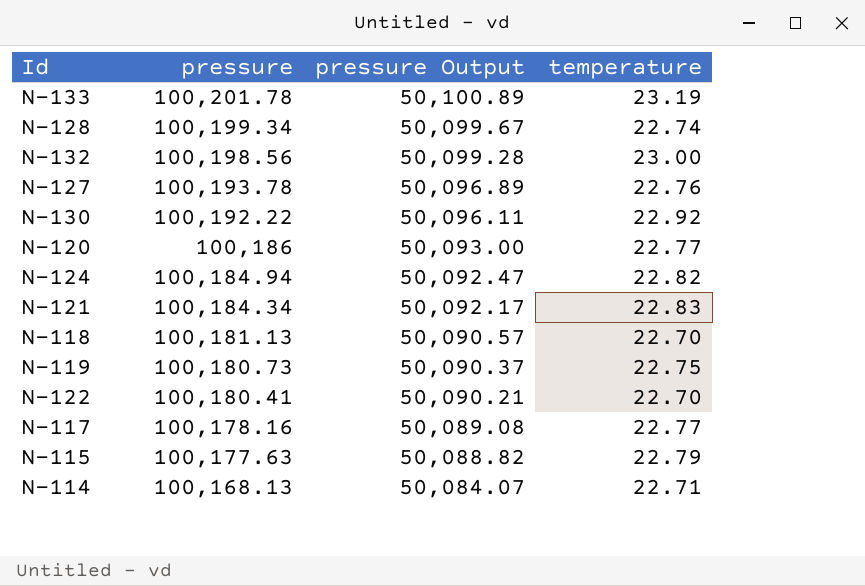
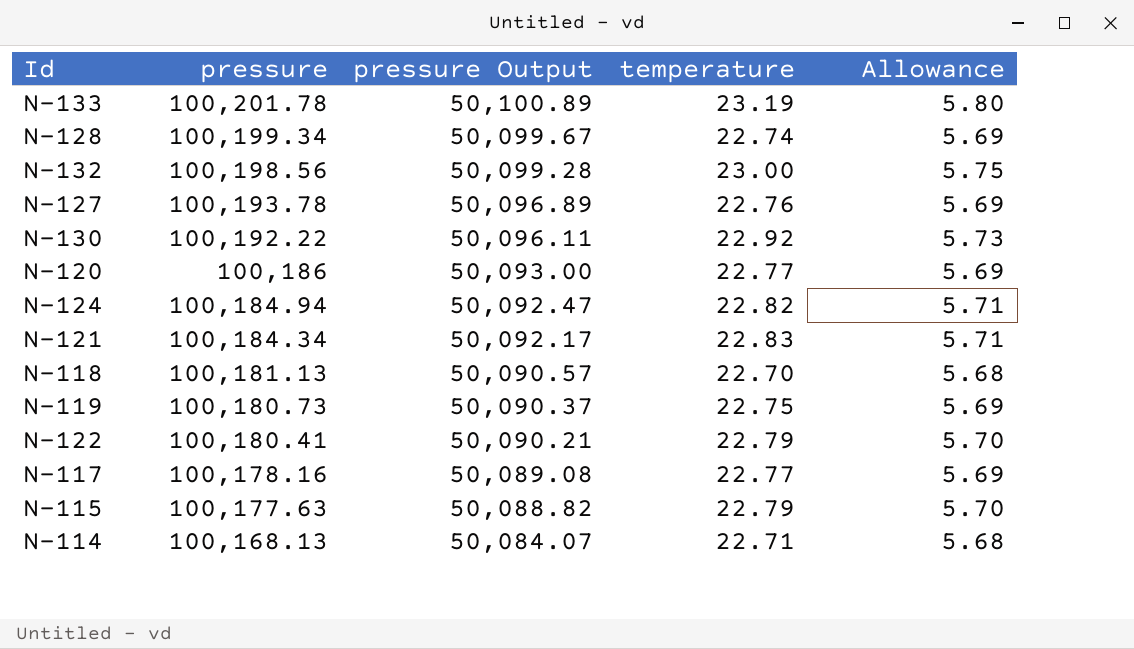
column Allowance | formula: none -> [temperature] * 0.25
N-122 | temperature: 22.70 -> 22.79

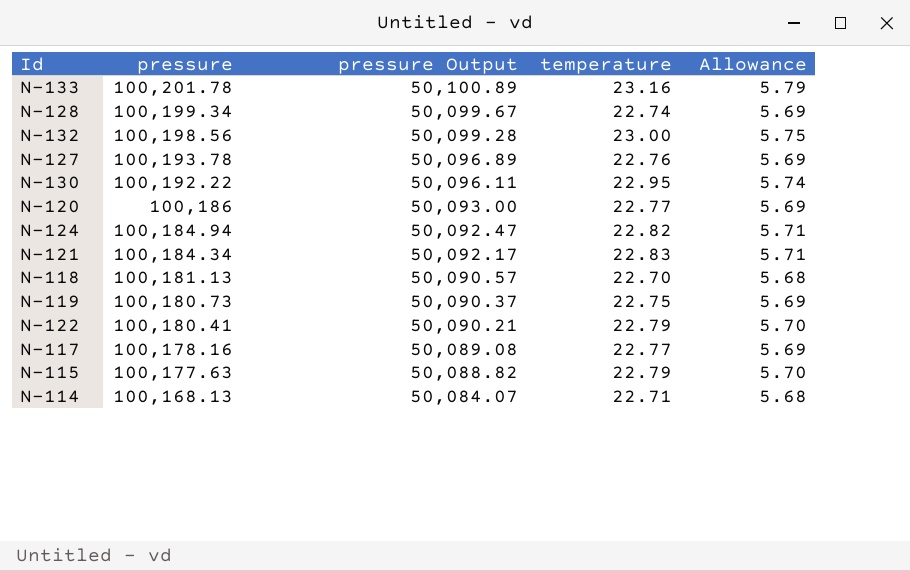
N-133 | temperature: 23.19 -> 23.16
N-133 | Allowance: 5.80 -> 5.79
N-130 | temperature: 22.92 -> 22.95
N-130 | Allowance: 5.73 -> 5.74

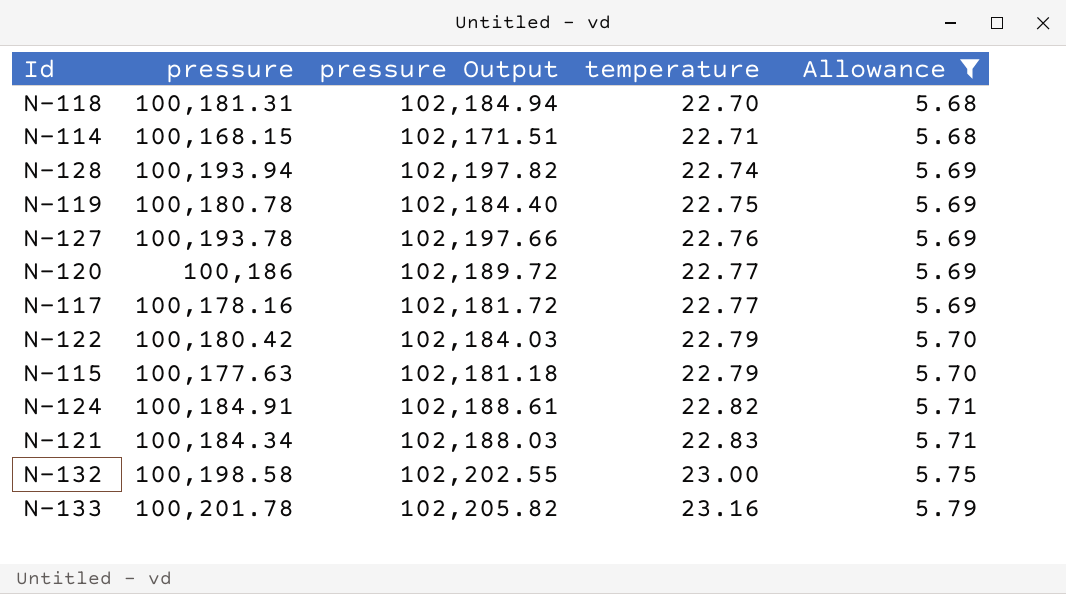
filter: none -> Allowance != 5.74
row order: pressure descending -> temperature ascending
column pressure Output | formula: [pressure] * 0.5 -> [pressure] * 1.02
N-118 | pressure: 100,181.13 -> 100,181.31
N-114 | pressure: 100,168.13 -> 100,168.15
N-128 | pressure: 100,199.34 -> 100,193.94
N-119 | pressure: 100,180.73 -> 100,180.78
N-122 | pressure: 100,180.41 -> 100,180.42
N-124 | pressure: 100,184.94 -> 100,184.91
N-132 | pressure: 100,198.56 -> 100,198.58

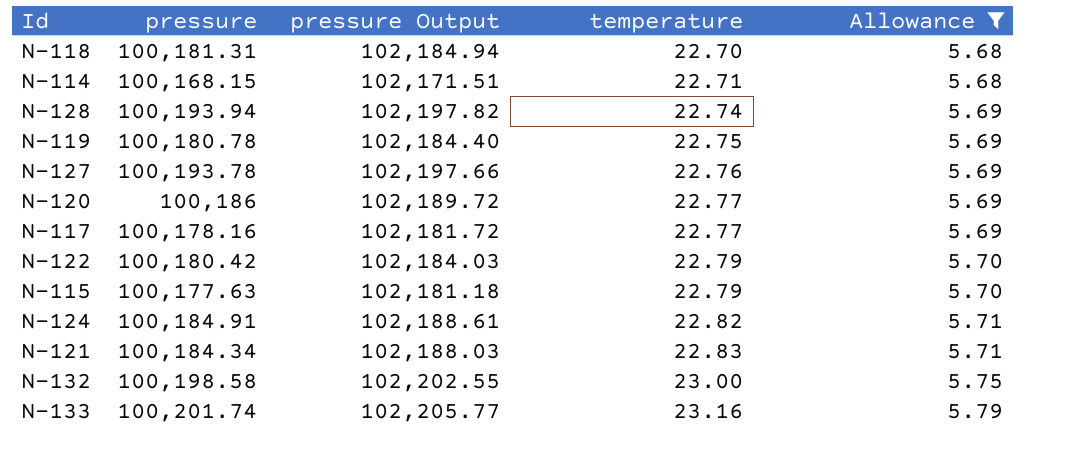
N-133 | pressure: 100,201.78 -> 100,201.74
N-133 | pressure Output: 102,205.82 -> 102,205.77

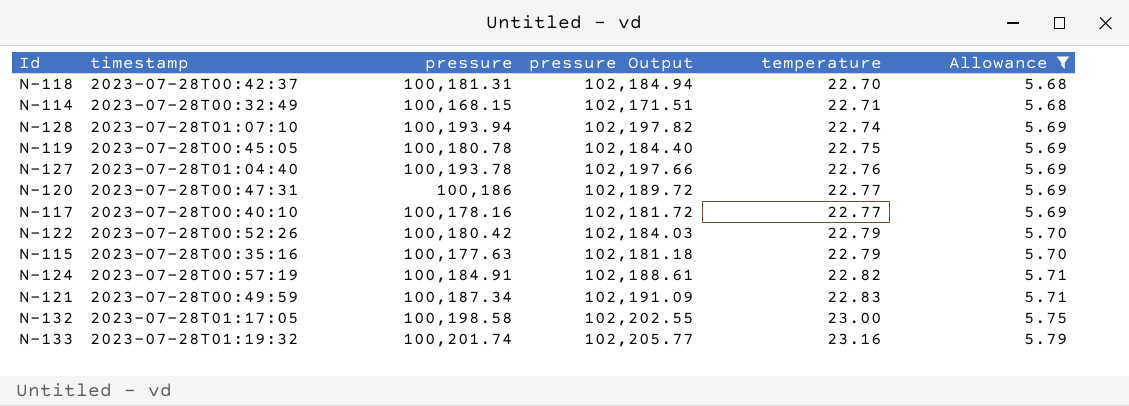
column timestamp | position: none -> 2
N-121 | pressure: 100,184.34 -> 100,187.34
N-121 | pressure Output: 102,188.03 -> 102,191.09

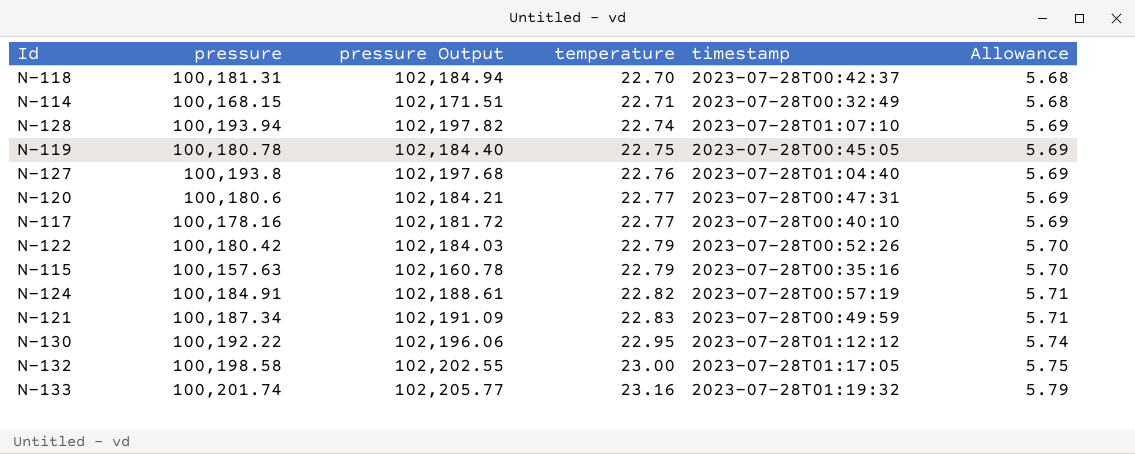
filter: Allowance != 5.74 -> none
column timestamp | position: 2 -> 5
N-127 | pressure: 100,193.78 -> 100,193.8
N-127 | pressure Output: 102,197.66 -> 102,197.68
N-120 | pressure: 100,186 -> 100,180.6
N-120 | pressure Output: 102,189.72 -> 102,184.21
N-115 | pressure: 100,177.63 -> 100,157.63
N-115 | pressure Output: 102,181.18 -> 102,160.78

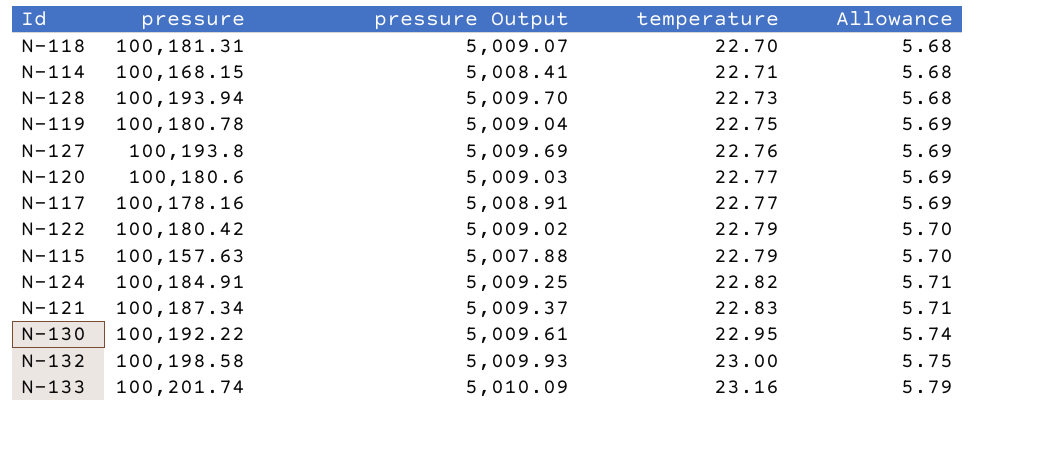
column timestamp | position: 5 -> none
column pressure Output | formula: [pressure] * 1.02 -> [pressure] * 0.05
N-128 | temperature: 22.74 -> 22.73
N-128 | Allowance: 5.69 -> 5.68

